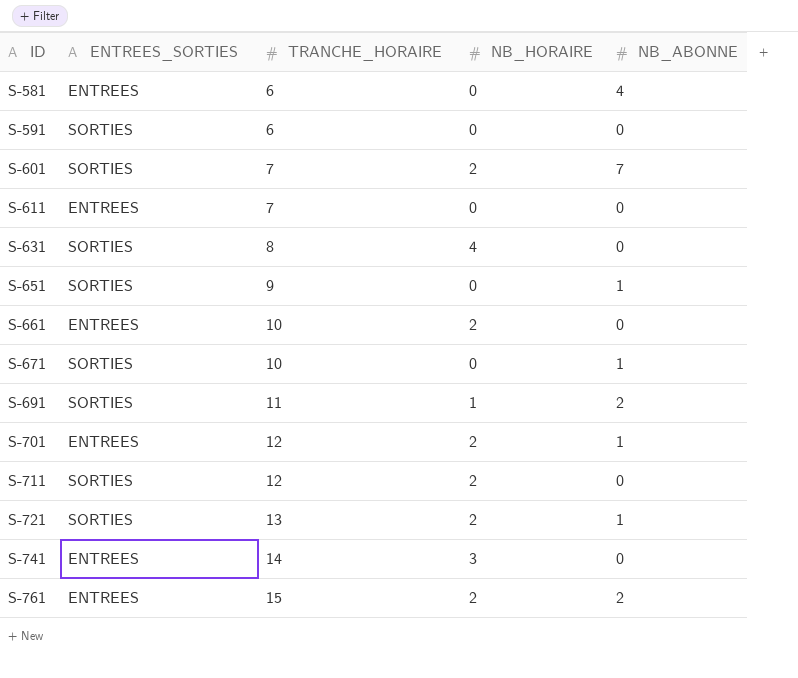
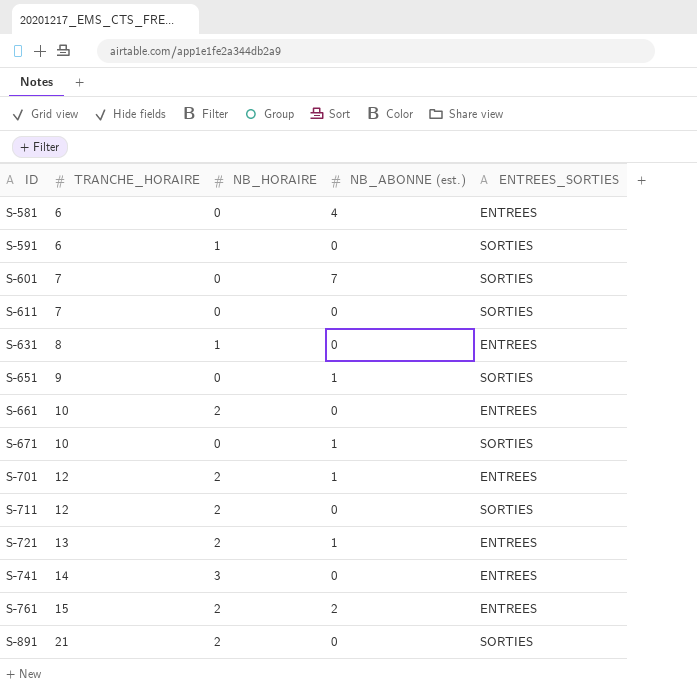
column name: NB_ABONNE -> NB_ABONNE (est.)
column ENTREES_SORTIES | position: 2 -> 5
row S-691: SORTIES | 11 | 1 | 2 -> none
S-591 | NB_HORAIRE: 0 -> 1
S-601 | NB_HORAIRE: 2 -> 0
S-611 | ENTREES_SORTIES: ENTREES -> SORTIES
S-631 | NB_HORAIRE: 4 -> 1
S-631 | ENTREES_SORTIES: SORTIES -> ENTREES
S-721 | ENTREES_SORTIES: SORTIES -> ENTREES
row S-891: none -> 21 | 2 | 0 | SORTIES

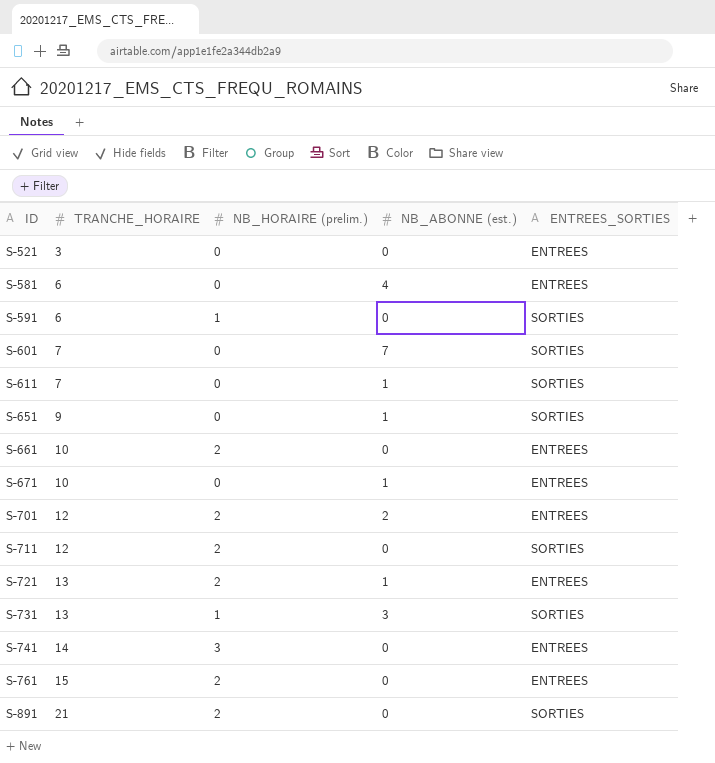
column name: NB_HORAIRE -> NB_HORAIRE (prelim.)
row S-631: 8 | 1 | 0 | ENTREES -> none
row S-521: none -> 3 | 0 | 0 | ENTREES
S-611 | NB_ABONNE (est.): 0 -> 1
S-671 | ENTREES_SORTIES: SORTIES -> ENTREES
S-701 | NB_ABONNE (est.): 1 -> 2
row S-731: none -> 13 | 1 | 3 | SORTIES
S-761 | NB_ABONNE (est.): 2 -> 0

